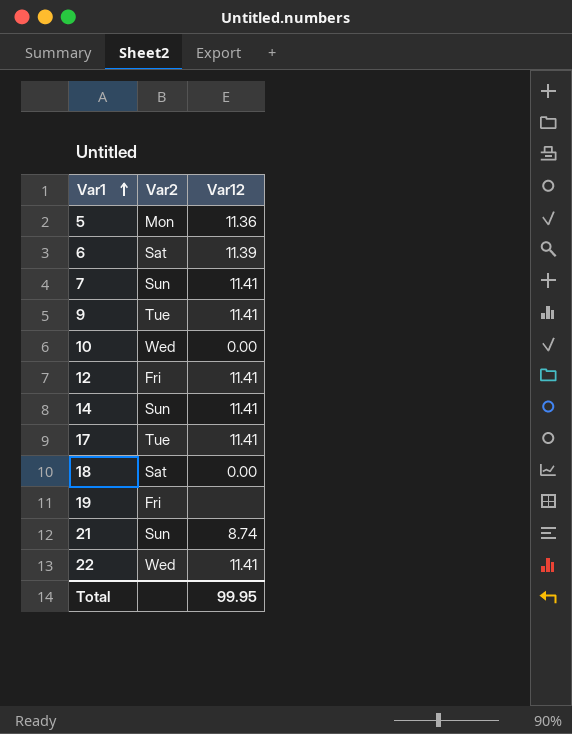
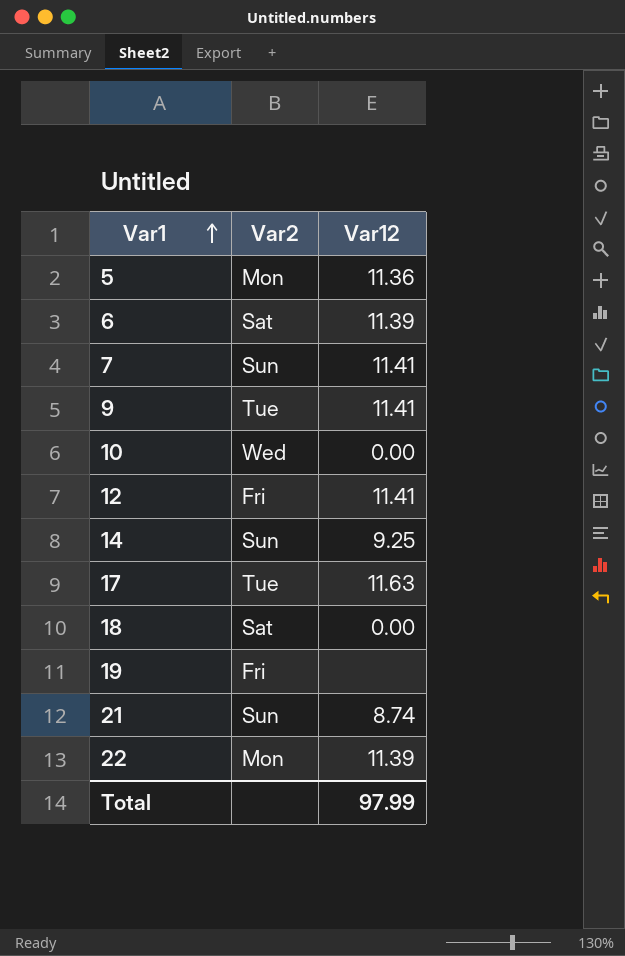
14 | Var12: 11.41 -> 9.25
17 | Var12: 11.41 -> 11.63
22 | Var2: Wed -> Mon
22 | Var12: 11.41 -> 11.39
Total | Var12: 99.95 -> 97.99

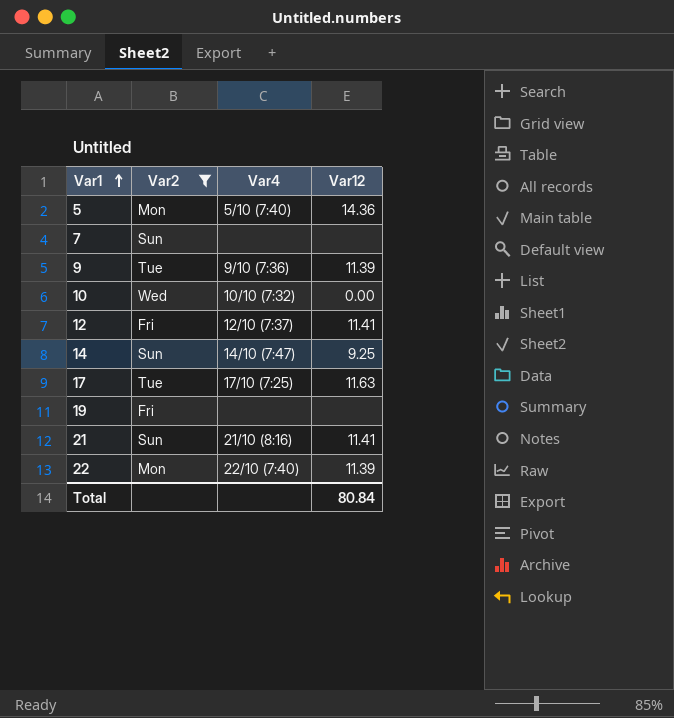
filter: none -> Var2 != Sat
column Var4 | position: none -> 3
5 | Var12: 11.36 -> 14.36
7 | Var12: 11.41 -> none
9 | Var12: 11.41 -> 11.39
21 | Var12: 8.74 -> 11.41
Total | Var12: 97.99 -> 80.84

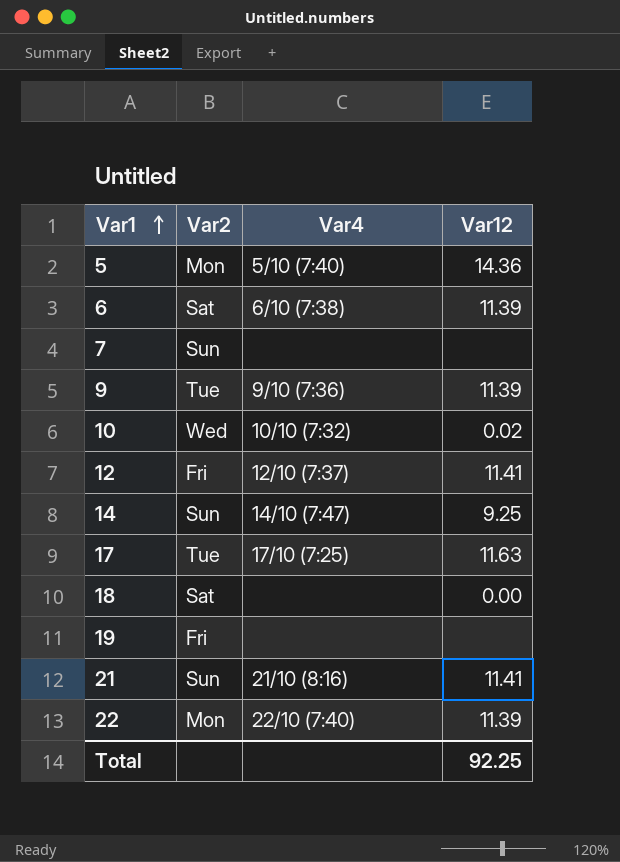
filter: Var2 != Sat -> none
10 | Var12: 0.00 -> 0.02
Total | Var12: 80.84 -> 92.25

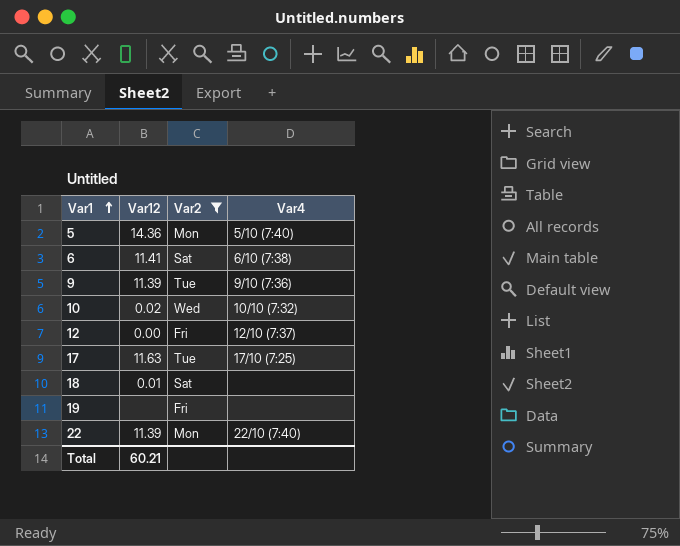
filter: none -> Var2 != Sun
column Var12 | position: 4 -> 2
6 | Var12: 11.39 -> 11.41
12 | Var12: 11.41 -> 0.00
18 | Var12: 0.00 -> 0.01
Total | Var12: 92.25 -> 60.21

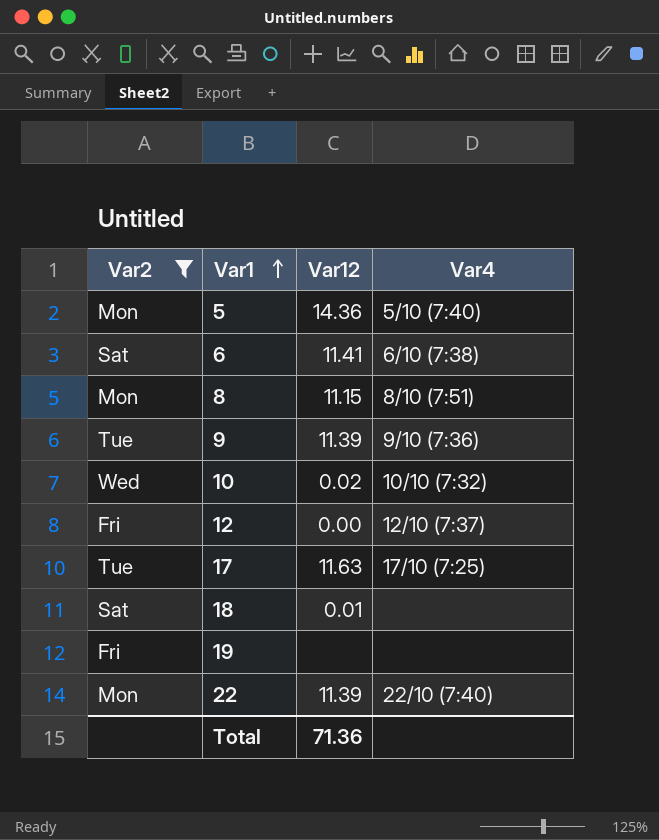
column Var2 | position: 3 -> 1
row 8: none -> Mon | 11.15 | 8/10 (7:51)
Total | Var12: 60.21 -> 71.36

